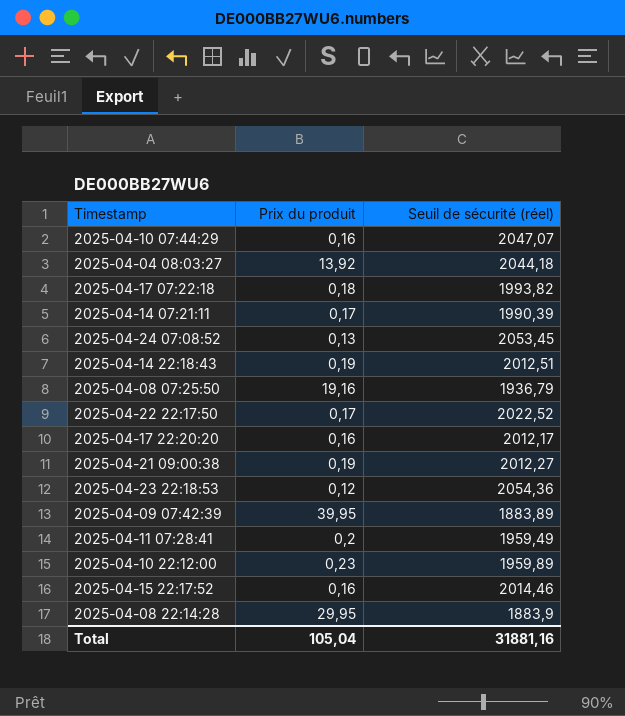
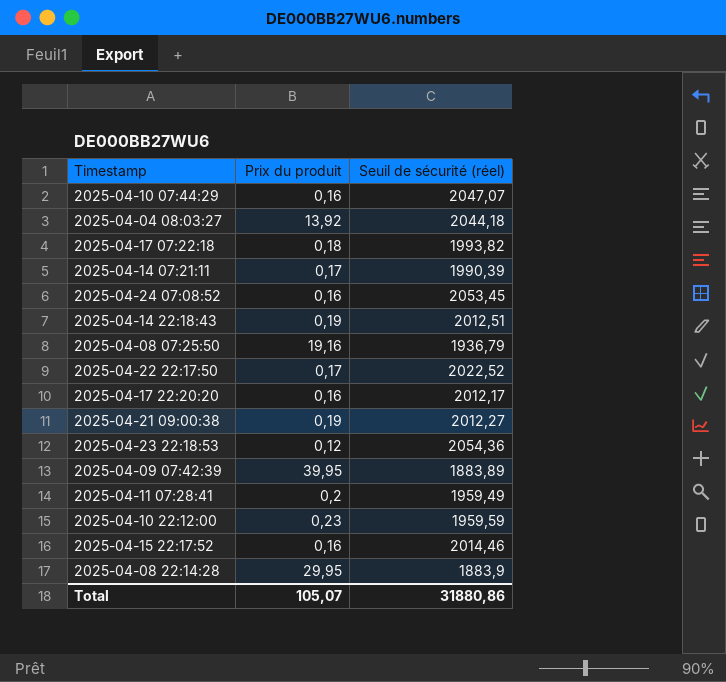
2025-04-24 07:08:52 | Prix du produit: 0,13 -> 0,16
2025-04-10 22:12:00 | Seuil de sécurité (réel): 1959,89 -> 1959,59
Total | Prix du produit: 105,04 -> 105,07
Total | Seuil de sécurité (réel): 31881,16 -> 31880,86

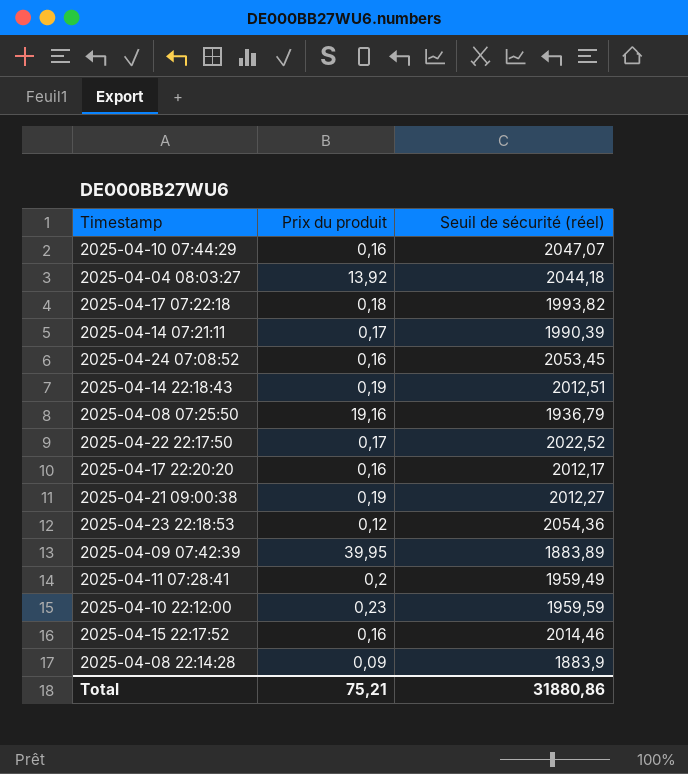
2025-04-08 22:14:28 | Prix du produit: 29,95 -> 0,09
Total | Prix du produit: 105,07 -> 75,21

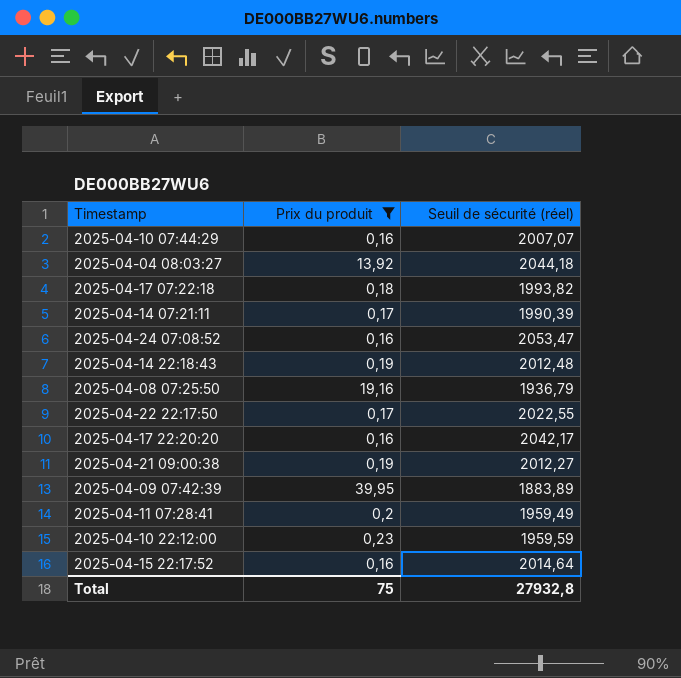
filter: none -> Prix du produit >= 0,16
2025-04-10 07:44:29 | Seuil de sécurité (réel): 2047,07 -> 2007,07
2025-04-24 07:08:52 | Seuil de sécurité (réel): 2053,45 -> 2053,47
2025-04-14 22:18:43 | Seuil de sécurité (réel): 2012,51 -> 2012,48
2025-04-22 22:17:50 | Seuil de sécurité (réel): 2022,52 -> 2022,55
2025-04-17 22:20:20 | Seuil de sécurité (réel): 2012,17 -> 2042,17
2025-04-15 22:17:52 | Seuil de sécurité (réel): 2014,46 -> 2014,64
Total | Prix du produit: 75,21 -> 75
Total | Seuil de sécurité (réel): 31880,86 -> 27932,8

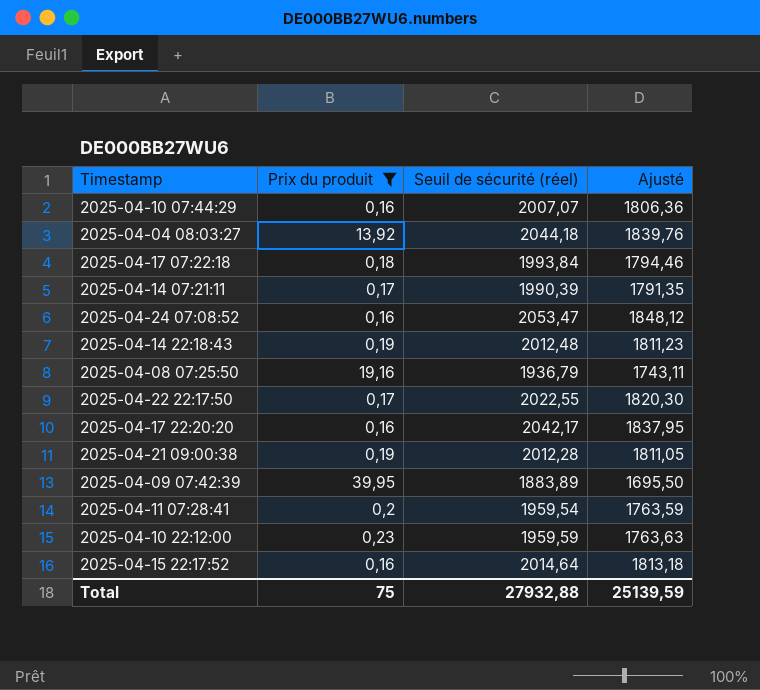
column Ajusté | formula: none -> [Seuil de sécurité (réel)] * 0,9
2025-04-17 07:22:18 | Seuil de sécurité (réel): 1993,82 -> 1993,84
2025-04-21 09:00:38 | Seuil de sécurité (réel): 2012,27 -> 2012,28
2025-04-11 07:28:41 | Seuil de sécurité (réel): 1959,49 -> 1959,54
Total | Seuil de sécurité (réel): 27932,8 -> 27932,88

